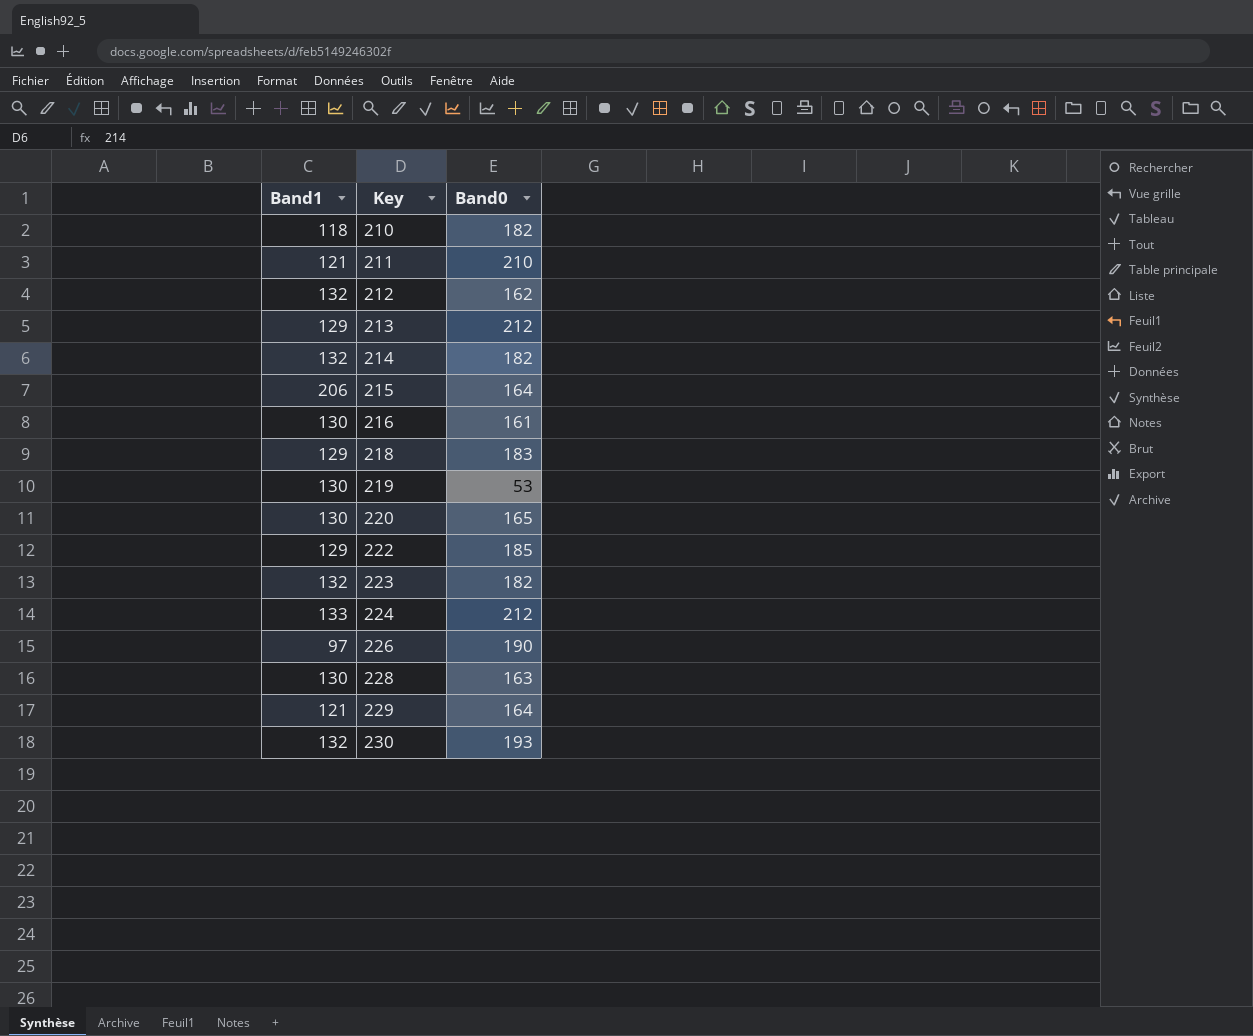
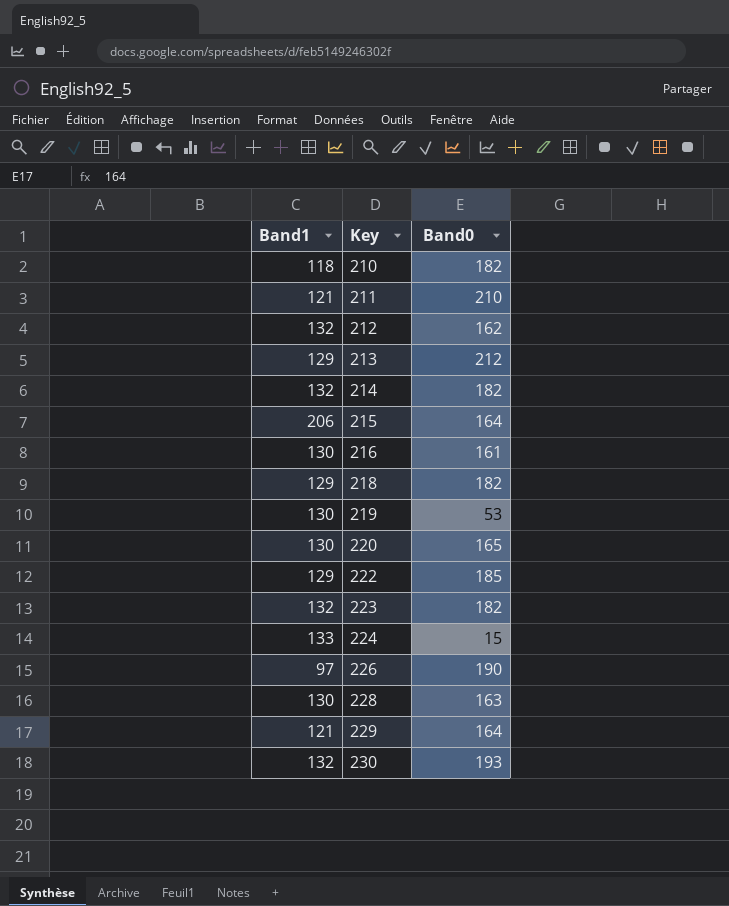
218 | Band0: 183 -> 182
224 | Band0: 212 -> 15

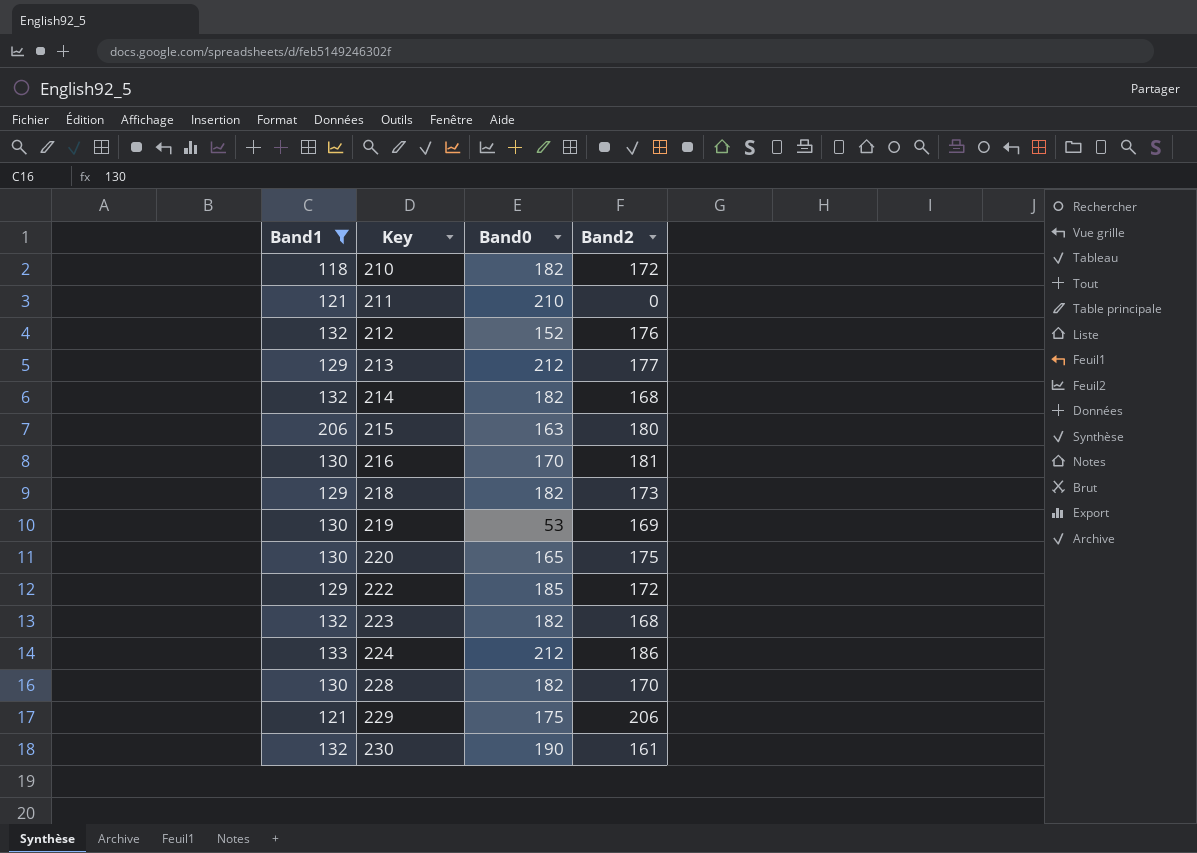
filter: none -> Band1 != 97
column Band2 | position: none -> 4
212 | Band0: 162 -> 152
215 | Band0: 164 -> 163
216 | Band0: 161 -> 170
224 | Band0: 15 -> 212
228 | Band0: 163 -> 182
229 | Band0: 164 -> 175
230 | Band0: 193 -> 190

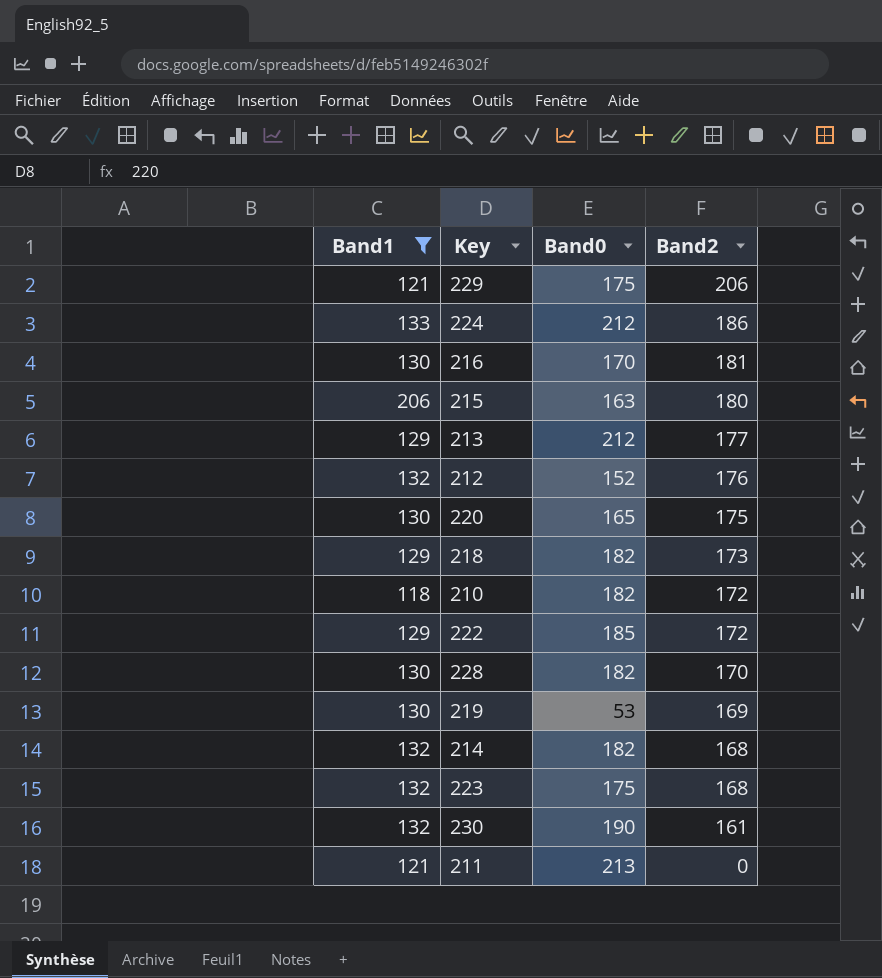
row order: Key ascending -> Band2 descending
223 | Band0: 182 -> 175
211 | Band0: 210 -> 213

